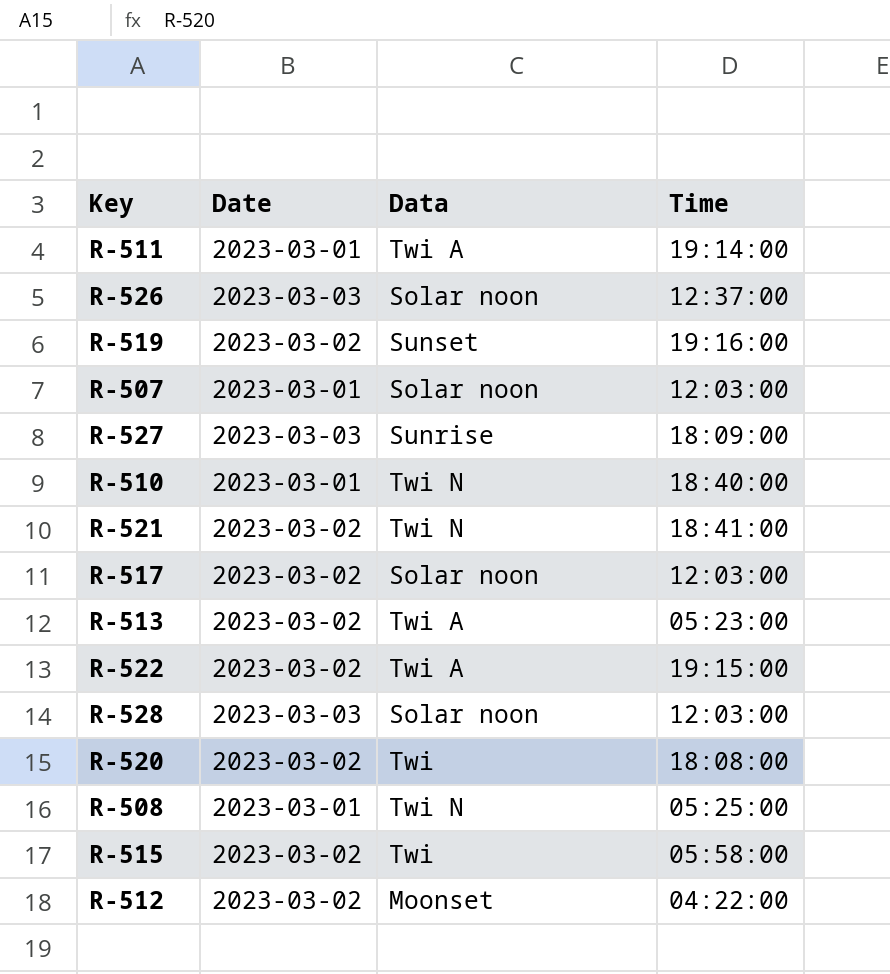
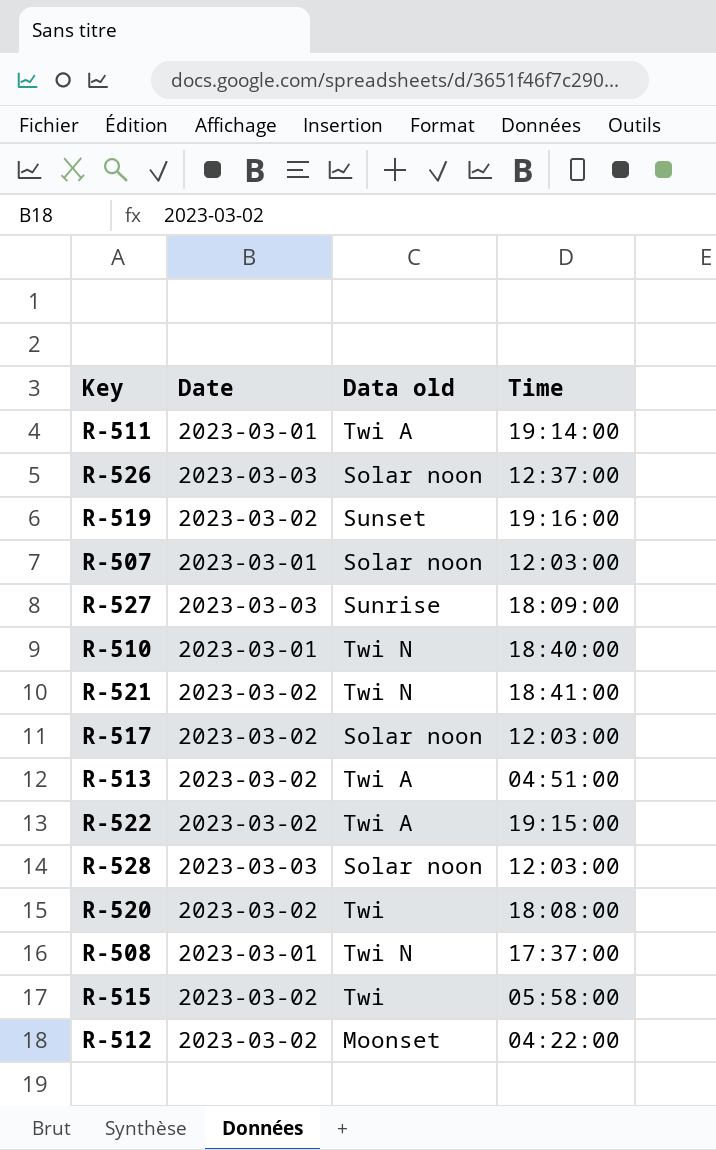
column name: Data -> Data old
R-513 | Time: 05:23:00 -> 04:51:00
R-508 | Time: 05:25:00 -> 17:37:00

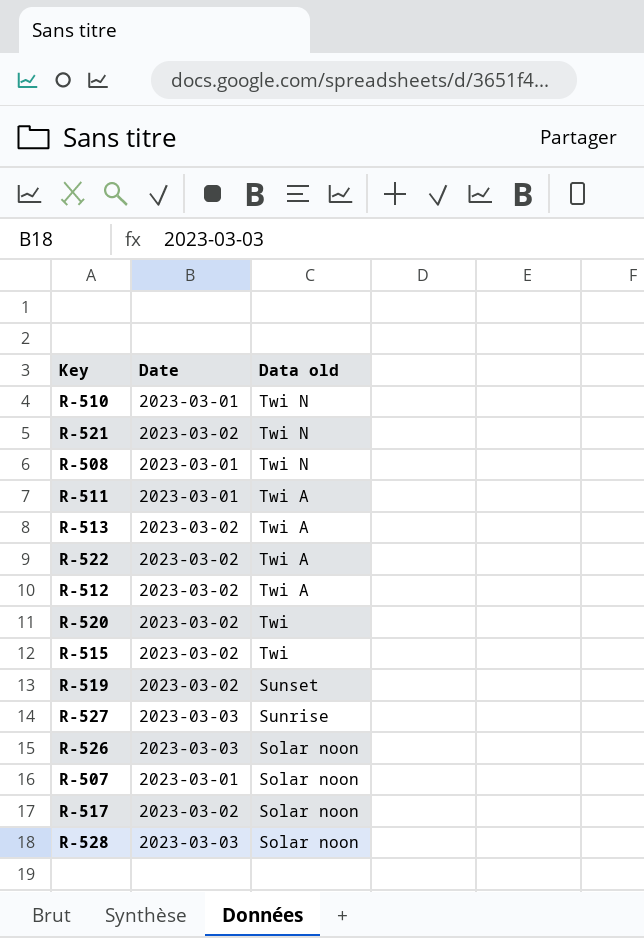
row order: none -> Data old descending
column Time | position: 4 -> none
R-512 | Data old: Moonset -> Twi A

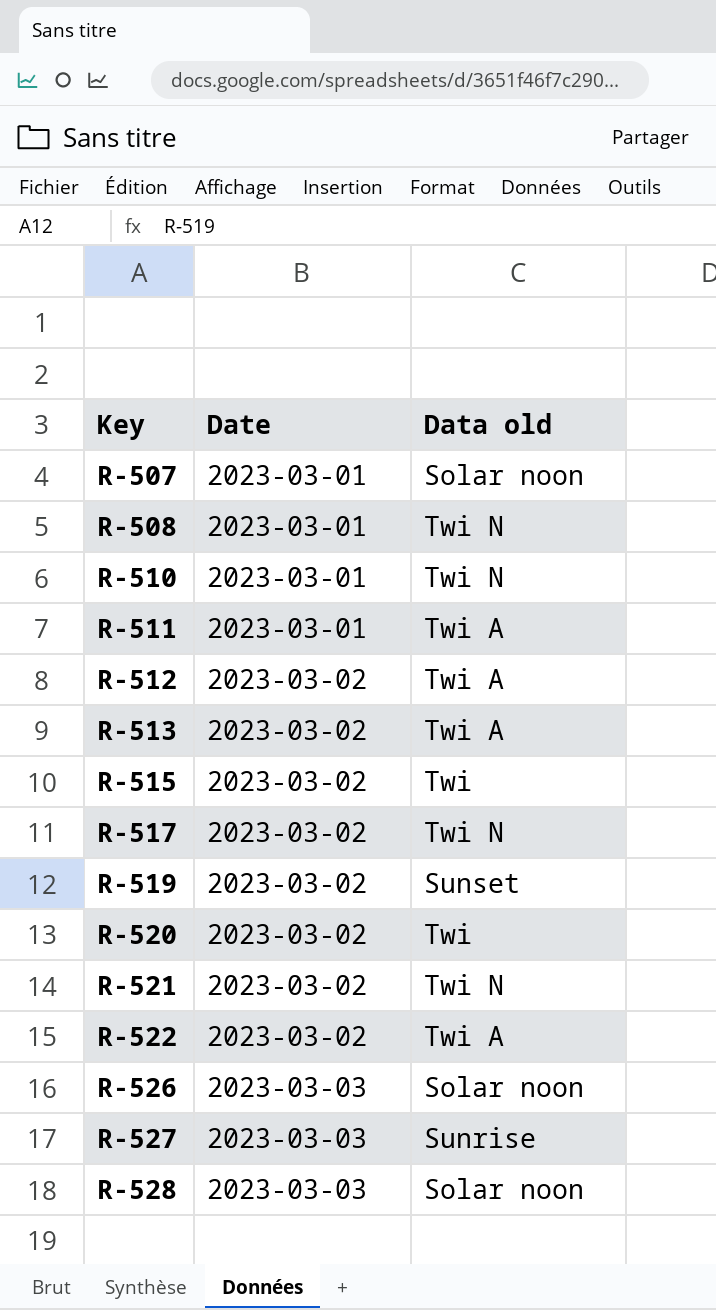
row order: Data old descending -> Key ascending
R-517 | Data old: Solar noon -> Twi N

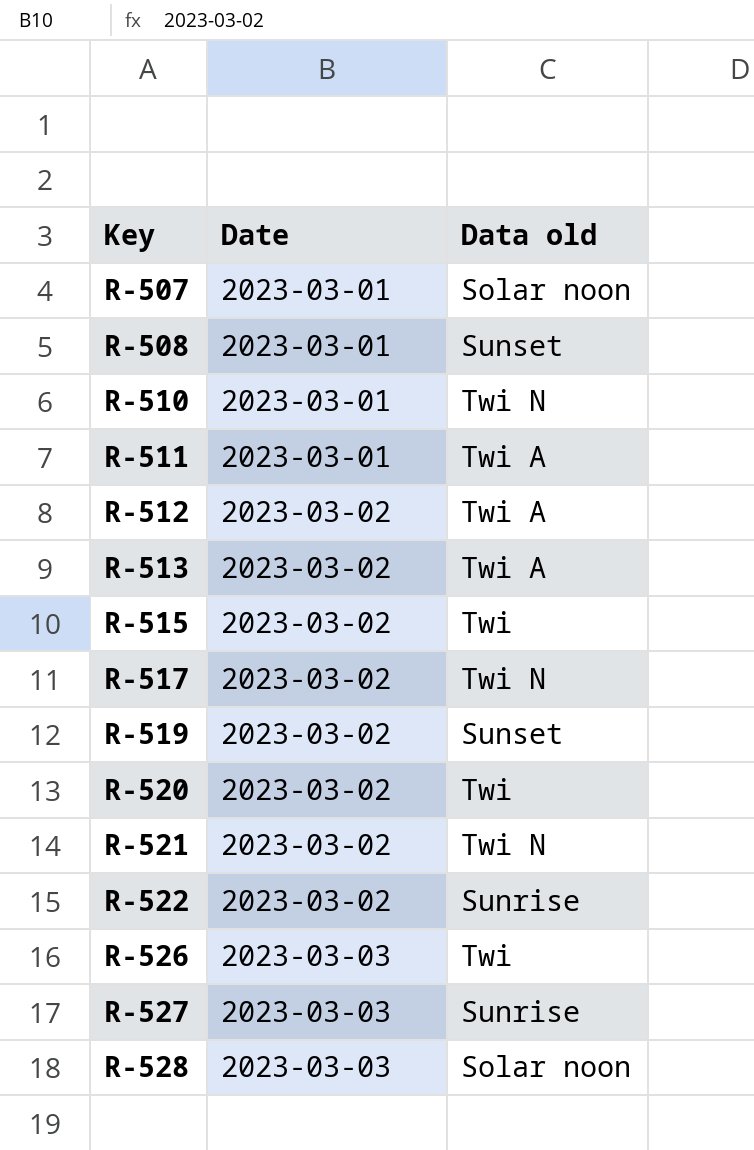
R-508 | Data old: Twi N -> Sunset
R-522 | Data old: Twi A -> Sunrise
R-526 | Data old: Solar noon -> Twi

